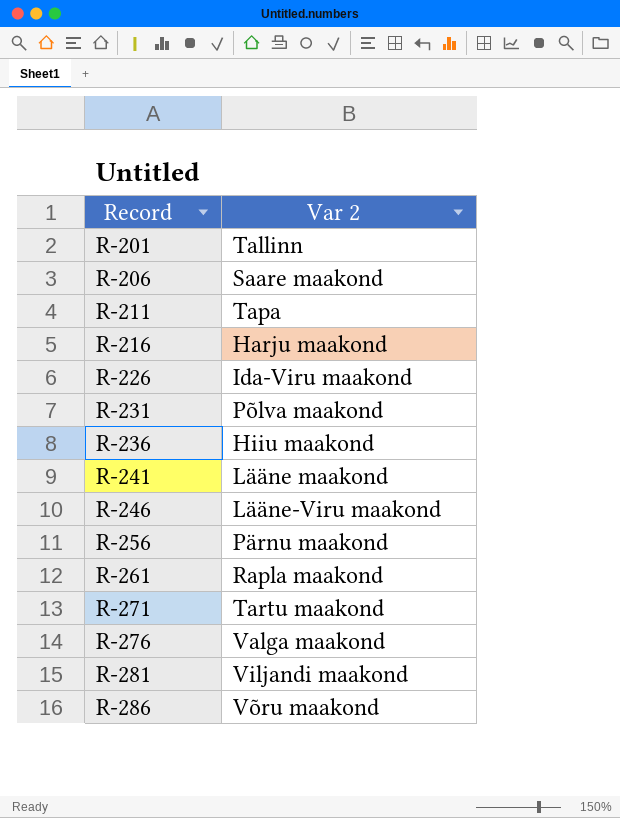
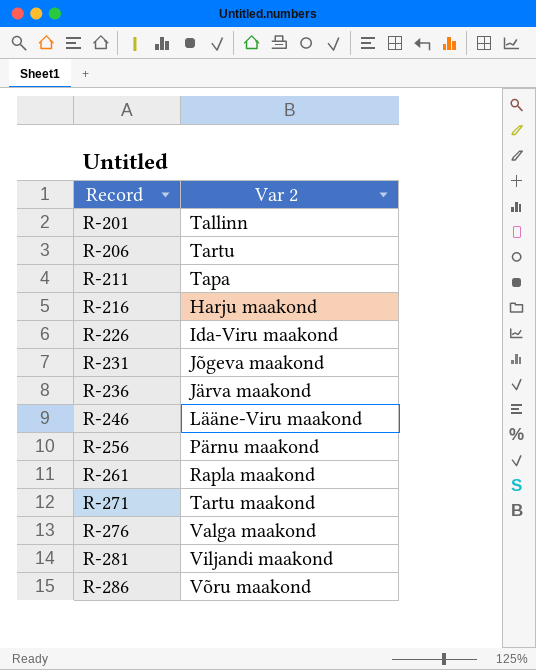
row R-241: Lääne maakond -> none
R-206 | Var 2: Saare maakond -> Tartu
R-231 | Var 2: Põlva maakond -> Jõgeva maakond
R-236 | Var 2: Hiiu maakond -> Järva maakond

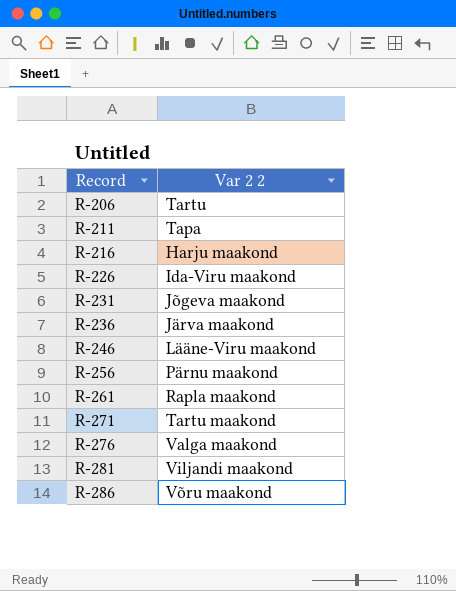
column name: Var 2 -> Var 2 2
row R-201: Tallinn -> none

